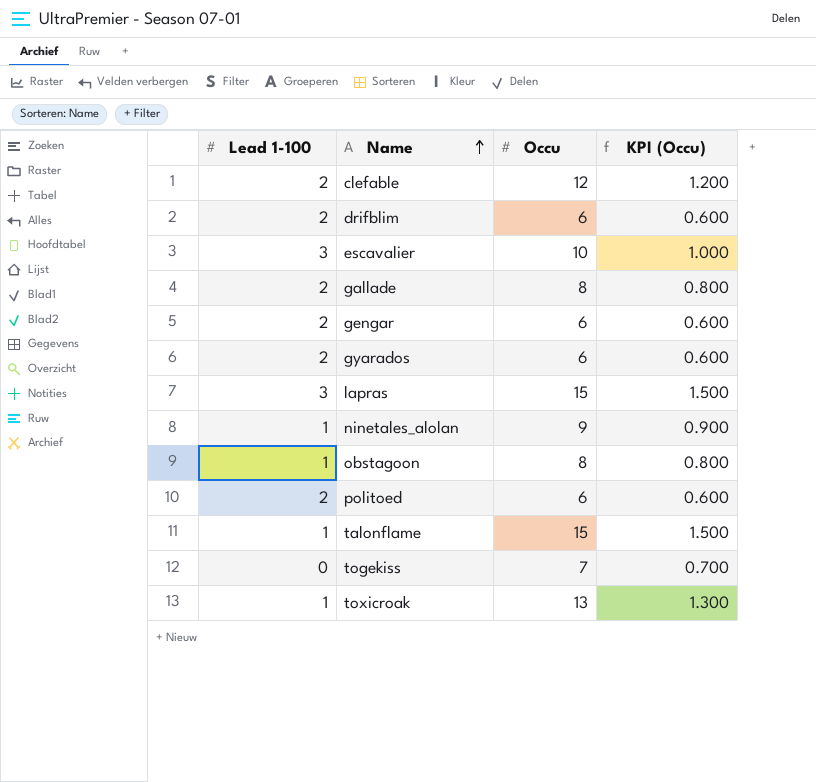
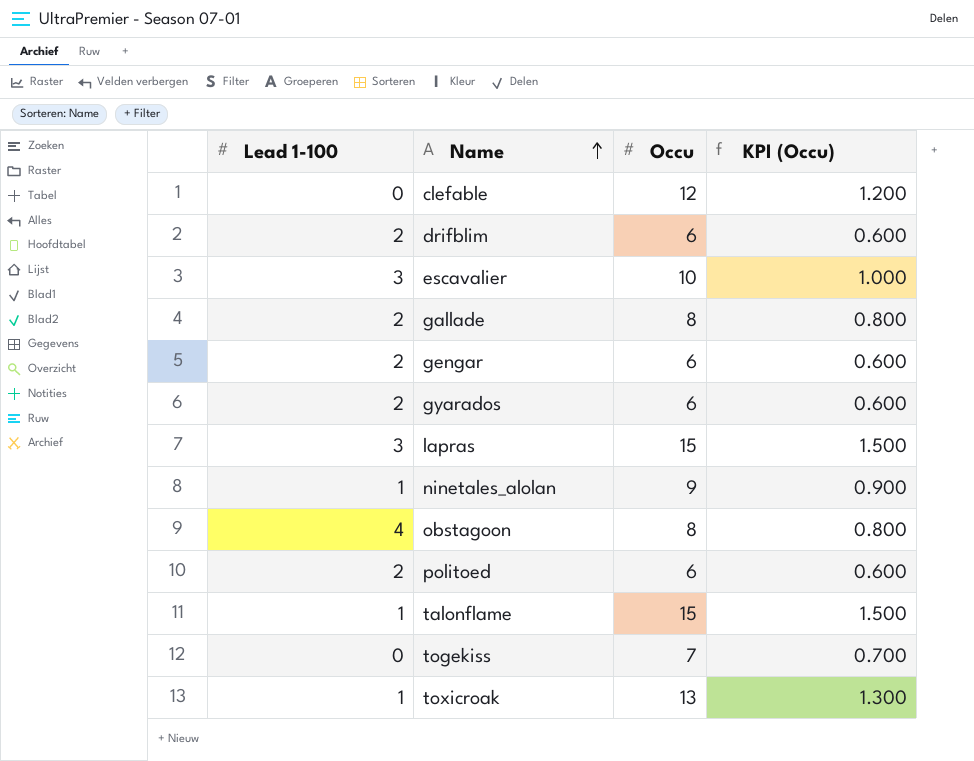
clefable | Lead 1-100: 2 -> 0
obstagoon | Lead 1-100: 1 -> 4

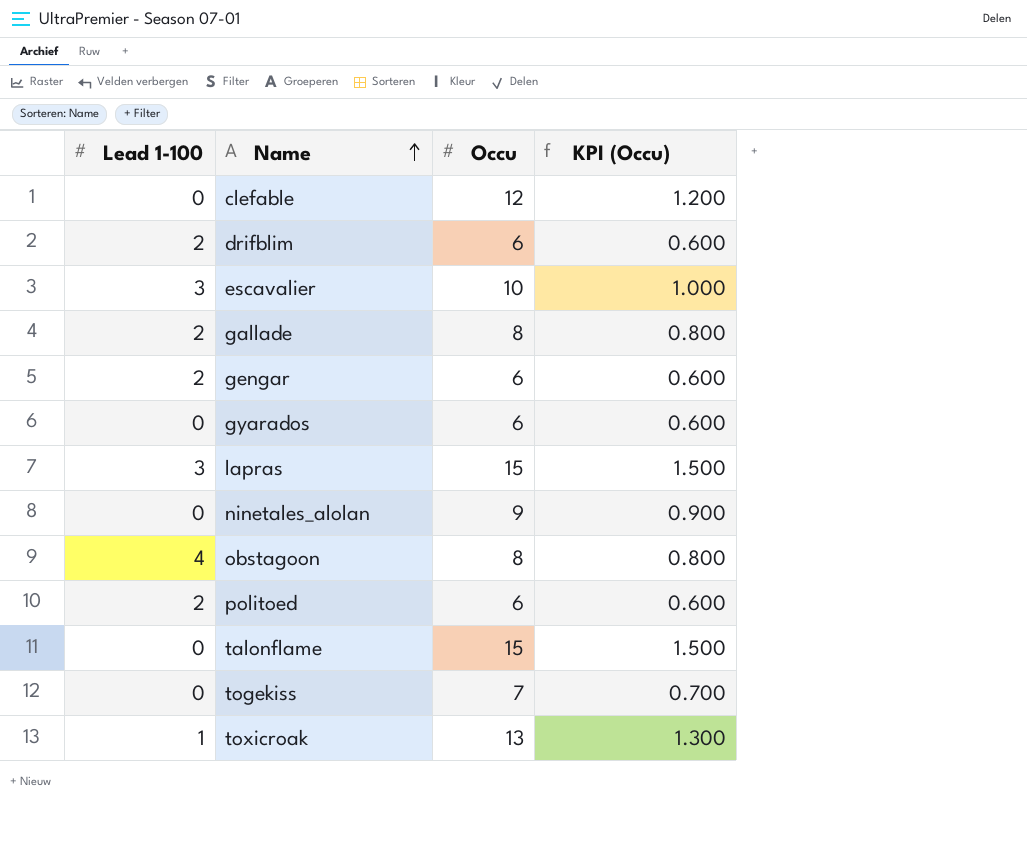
gyarados | Lead 1-100: 2 -> 0
ninetales_alolan | Lead 1-100: 1 -> 0
talonflame | Lead 1-100: 1 -> 0

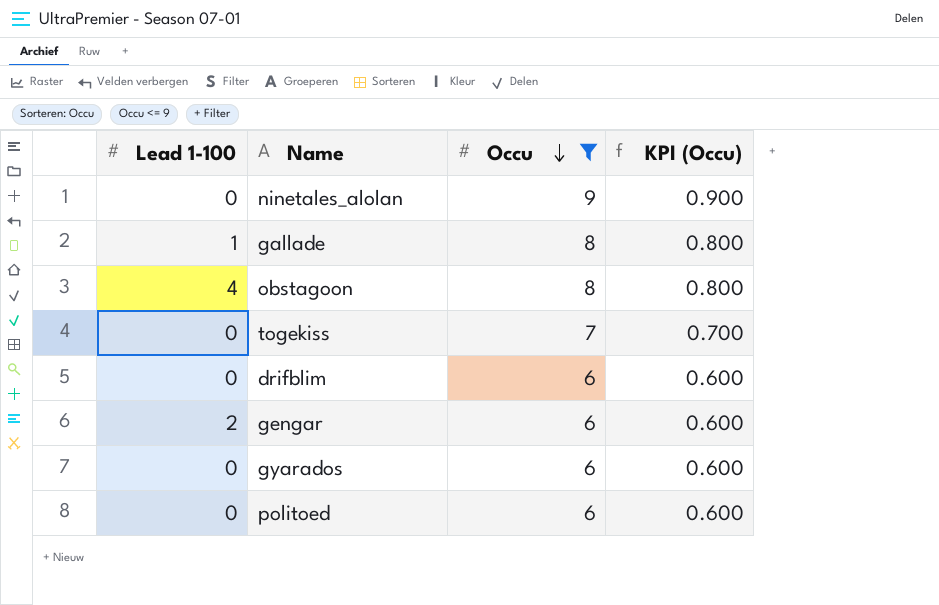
filter: none -> Occu <= 9
row order: Name ascending -> Occu descending
gallade | Lead 1-100: 2 -> 1
drifblim | Lead 1-100: 2 -> 0
politoed | Lead 1-100: 2 -> 0

